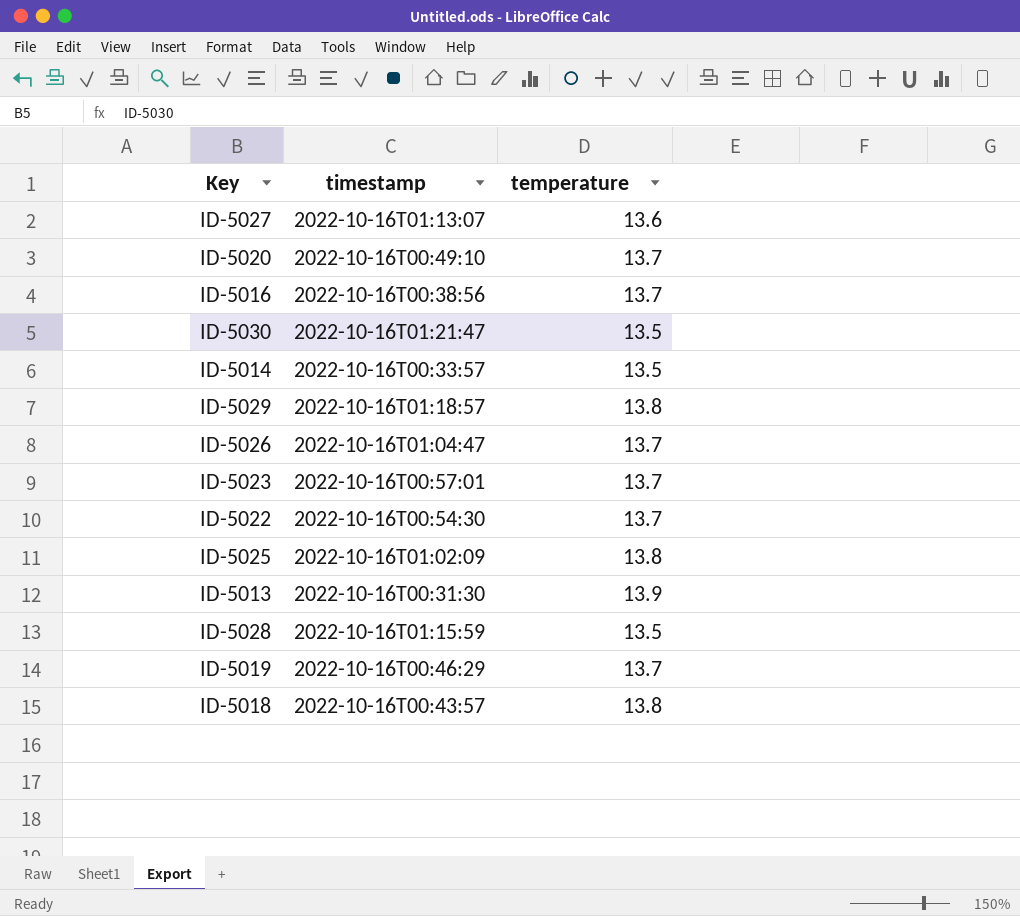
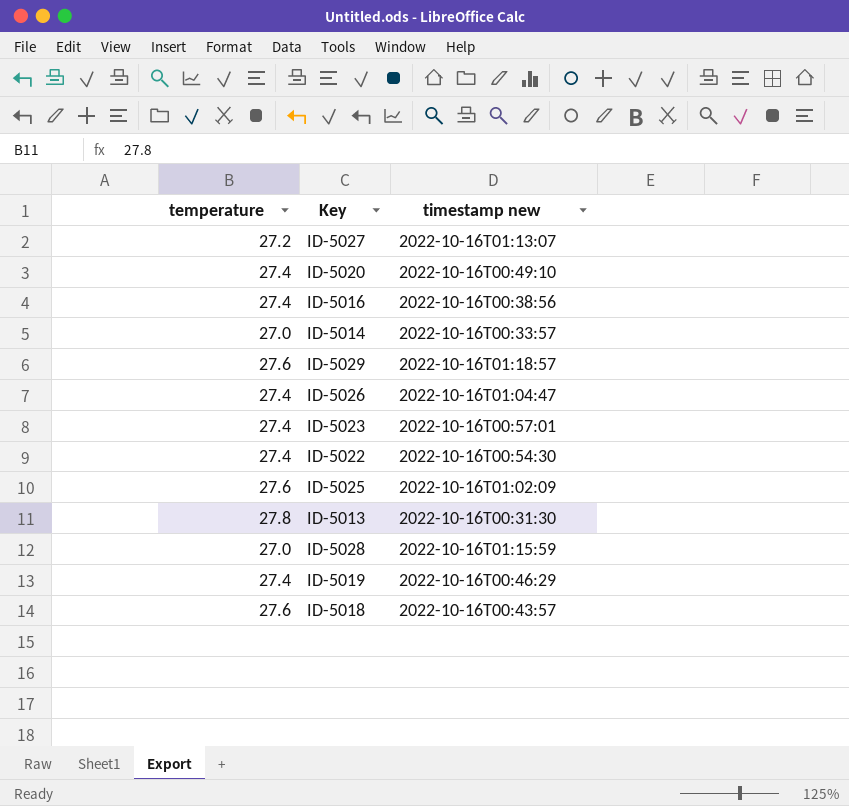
column temperature | position: 3 -> 1
column name: timestamp -> timestamp new
row ID-5030: 2022-10-16T01:21:47 | 13.5 -> none
ID-5027 | temperature: 13.6 -> 27.2
ID-5020 | temperature: 13.7 -> 27.4
ID-5016 | temperature: 13.7 -> 27.4
ID-5014 | temperature: 13.5 -> 27.0
ID-5029 | temperature: 13.8 -> 27.6
ID-5026 | temperature: 13.7 -> 27.4
ID-5023 | temperature: 13.7 -> 27.4
ID-5022 | temperature: 13.7 -> 27.4
ID-5025 | temperature: 13.8 -> 27.6
ID-5013 | temperature: 13.9 -> 27.8
ID-5028 | temperature: 13.5 -> 27.0
ID-5019 | temperature: 13.7 -> 27.4
ID-5018 | temperature: 13.8 -> 27.6

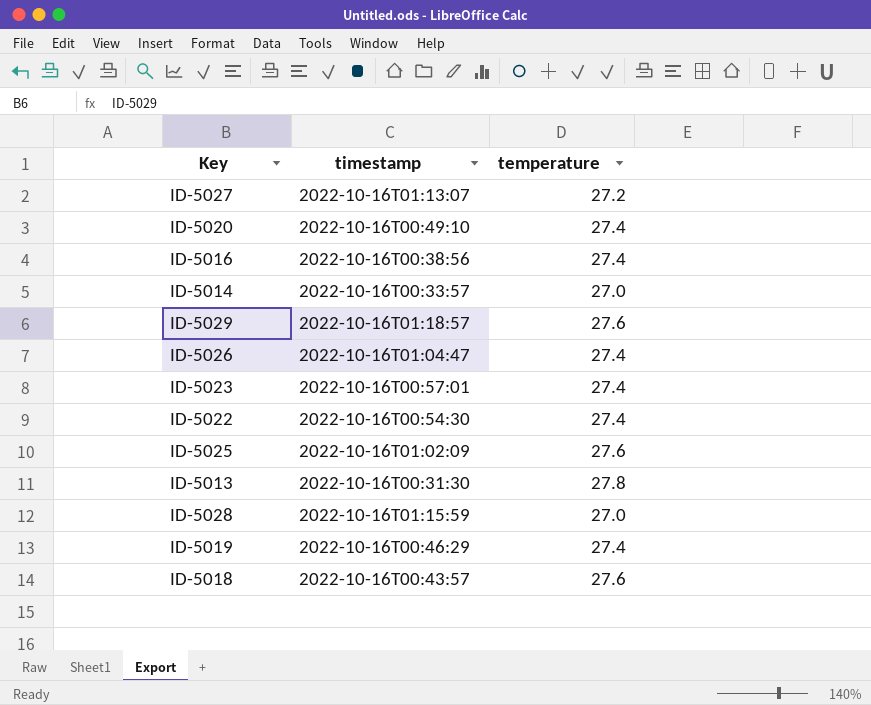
column name: timestamp new -> timestamp
column temperature | position: 1 -> 3

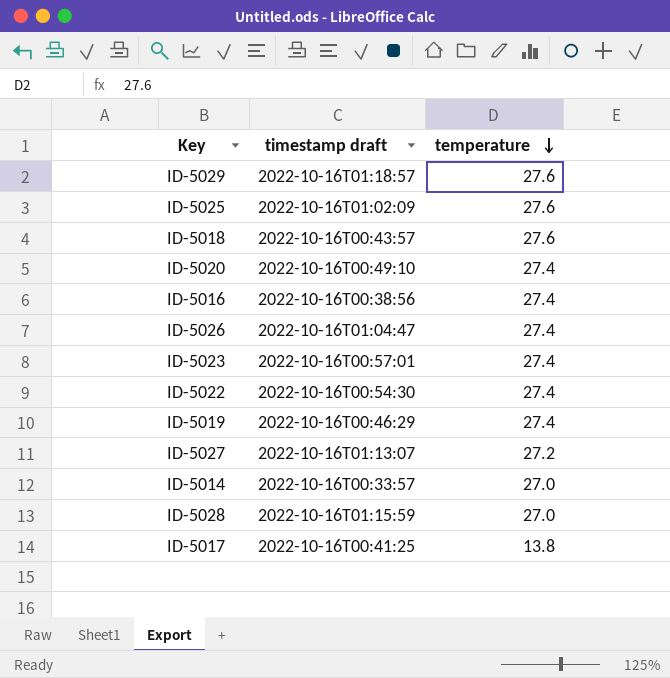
row order: none -> temperature descending
column name: timestamp -> timestamp draft
row ID-5013: 2022-10-16T00:31:30 | 27.8 -> none
row ID-5017: none -> 2022-10-16T00:41:25 | 13.8

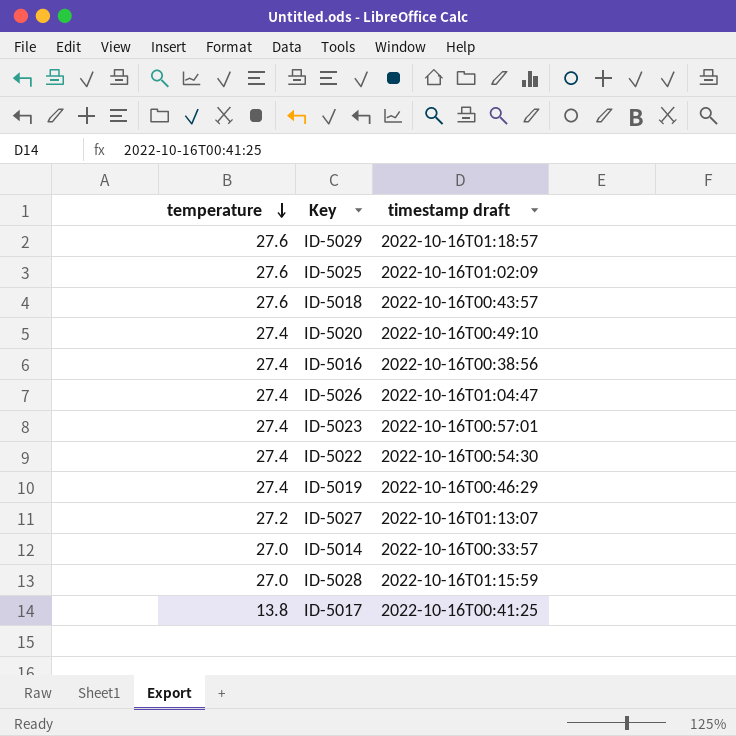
column temperature | position: 3 -> 1

